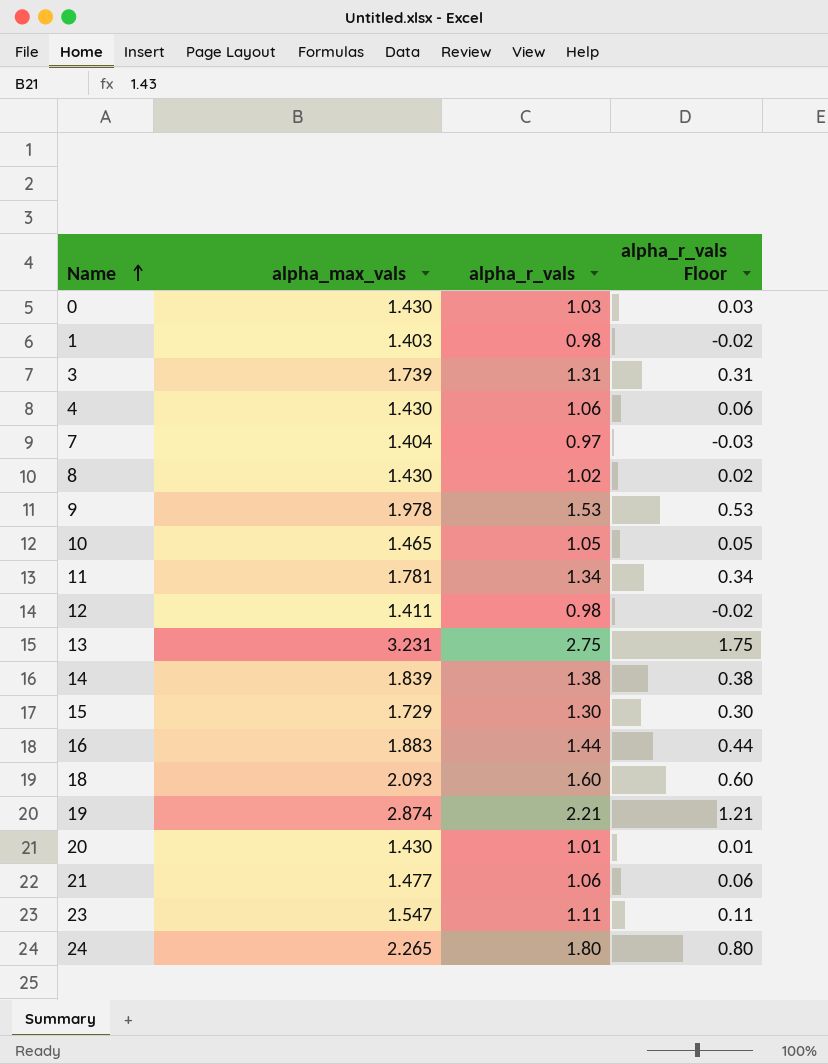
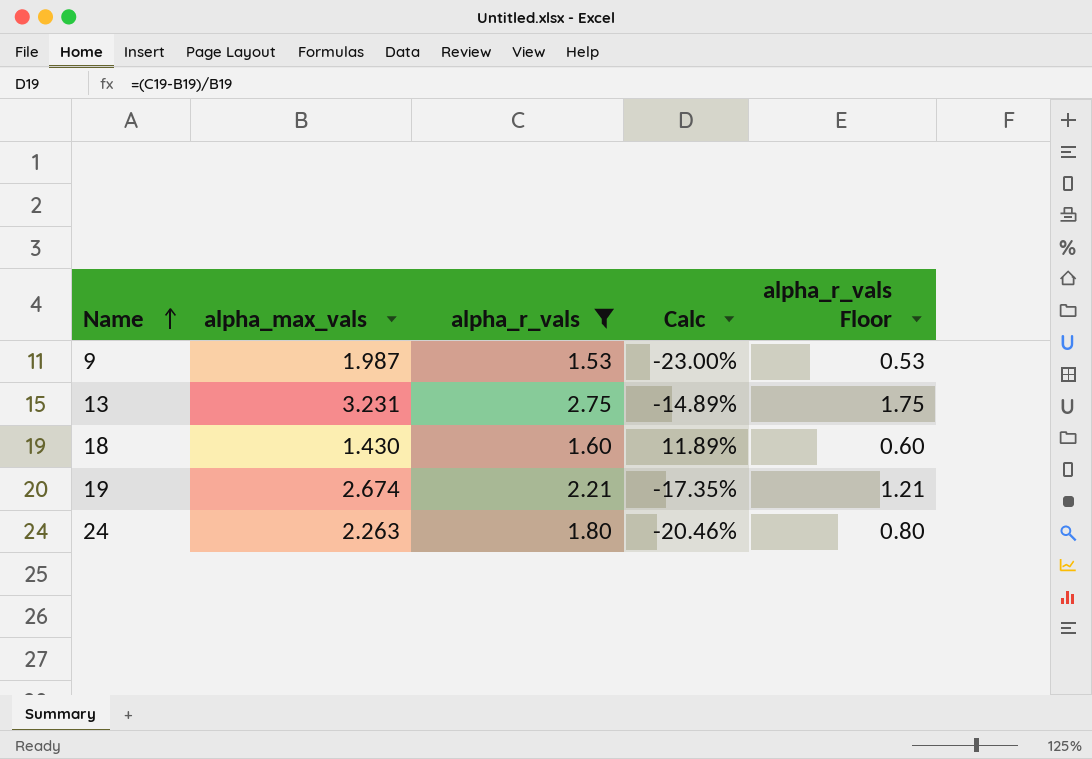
filter: none -> alpha_r_vals >= 1.53
column Calc | formula: none -> ([alpha_r_vals] - [alpha_max_vals]) / [alpha_max_vals]
9 | alpha_max_vals: 1.978 -> 1.987
18 | alpha_max_vals: 2.093 -> 1.430
19 | alpha_max_vals: 2.874 -> 2.674
24 | alpha_max_vals: 2.265 -> 2.263

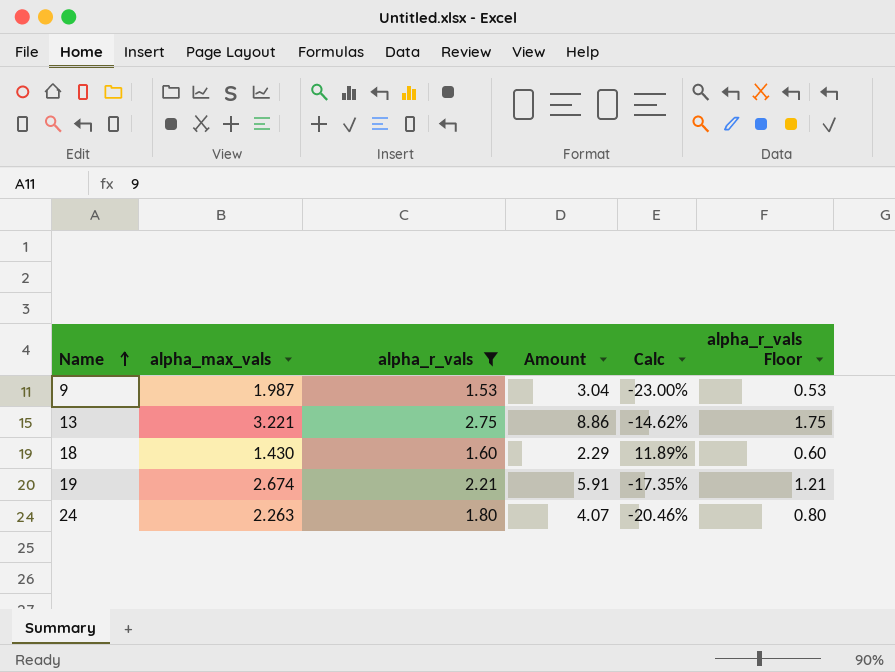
column Amount | formula: none -> [alpha_max_vals] * [alpha_r_vals]
13 | alpha_max_vals: 3.231 -> 3.221
13 | Calc: -14.89% -> -14.62%

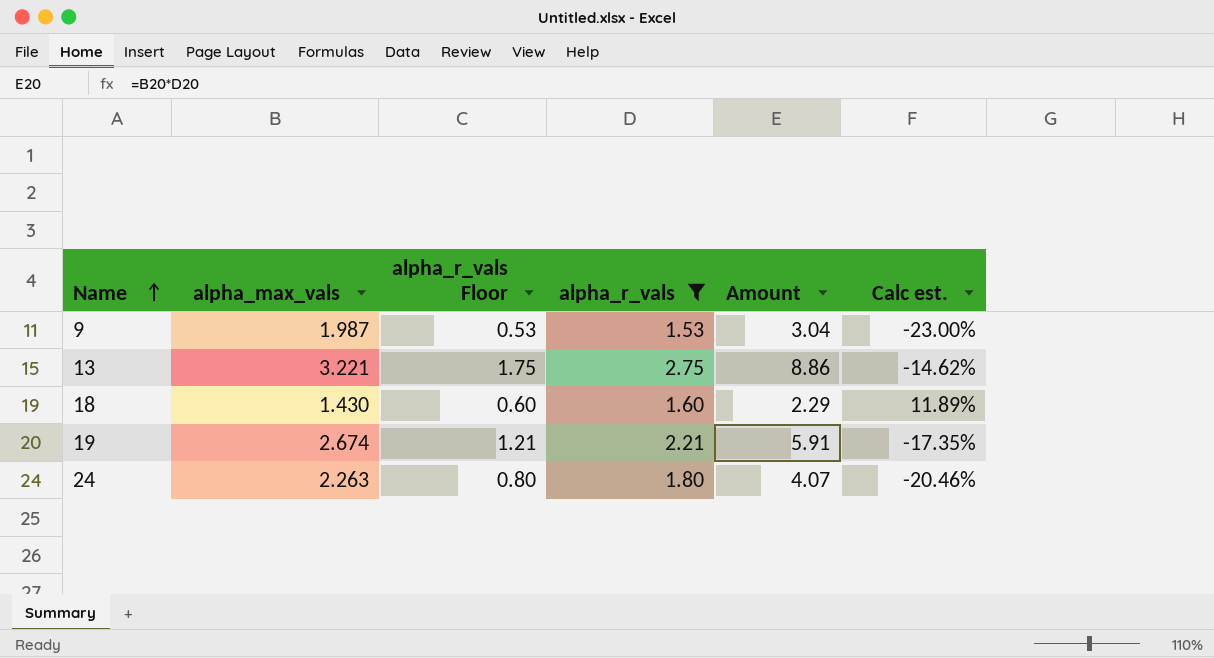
column alpha_r_vals Floor | position: 6 -> 3
column name: Calc -> Calc est.

